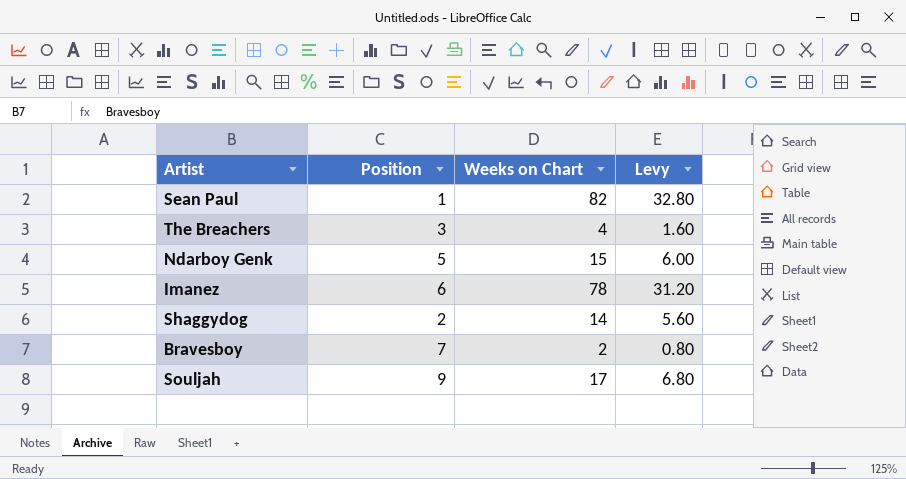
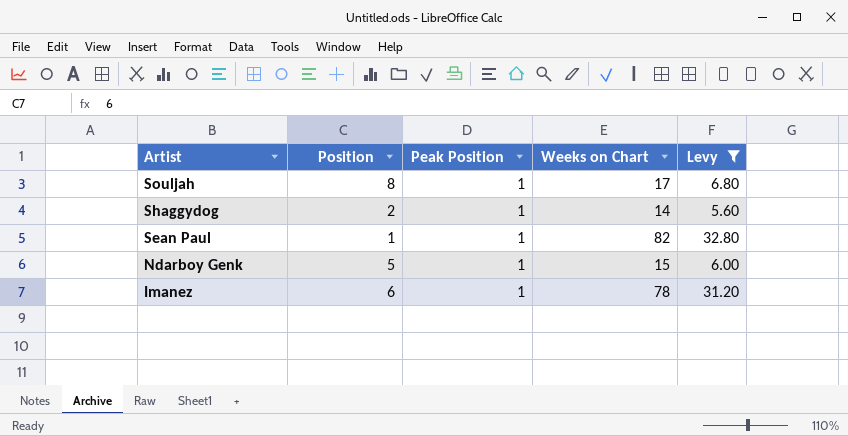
filter: none -> Levy >= 5.60
row order: none -> Artist descending
column Peak Position | position: none -> 3
Souljah | Position: 9 -> 8

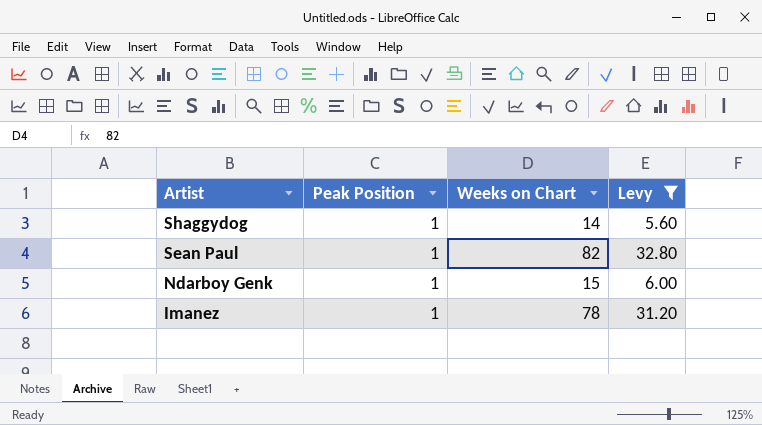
column Position | position: 2 -> none
row Souljah: 8 | 1 | 17 | 6.80 -> none

